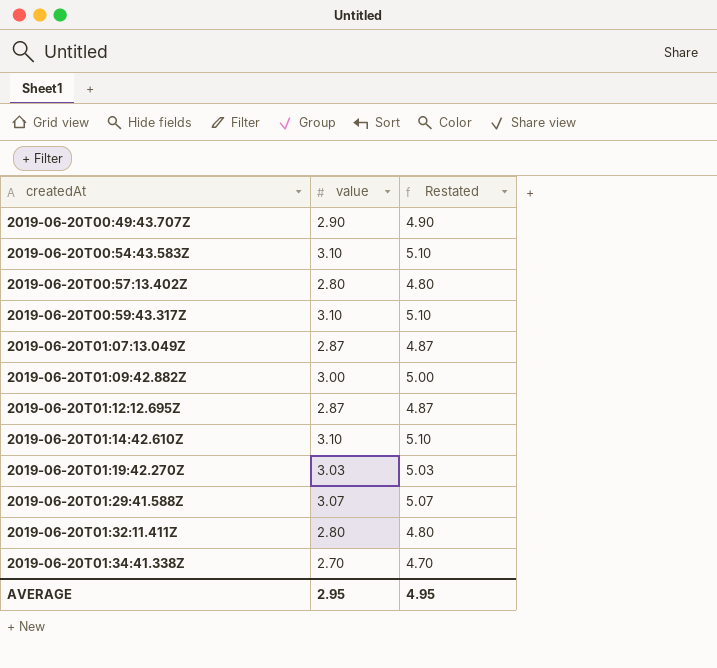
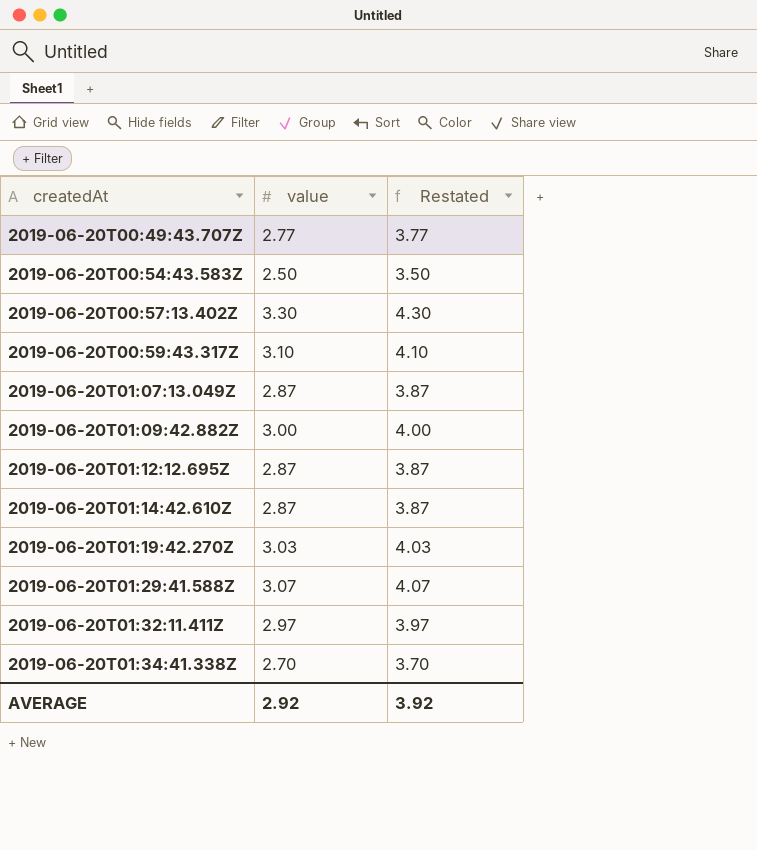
column Restated | formula: [value] + 2 -> [value] + 1
2019-06-20T00:49:43.707Z | value: 2.90 -> 2.77
2019-06-20T00:54:43.583Z | value: 3.10 -> 2.50
2019-06-20T00:57:13.402Z | value: 2.80 -> 3.30
2019-06-20T01:14:42.610Z | value: 3.10 -> 2.87
2019-06-20T01:32:11.411Z | value: 2.80 -> 2.97
AVERAGE | value: 2.95 -> 2.92
AVERAGE | Restated: 4.95 -> 3.92

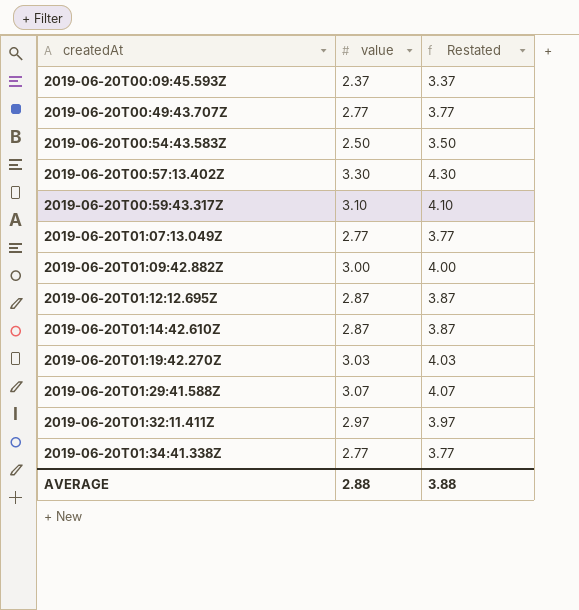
row 2019-06-20T00:09:45.593Z: none -> 2.37 | 3.37
2019-06-20T01:07:13.049Z | value: 2.87 -> 2.77
2019-06-20T01:07:13.049Z | Restated: 3.87 -> 3.77
2019-06-20T01:34:41.338Z | value: 2.70 -> 2.77
2019-06-20T01:34:41.338Z | Restated: 3.70 -> 3.77
AVERAGE | value: 2.92 -> 2.88
AVERAGE | Restated: 3.92 -> 3.88

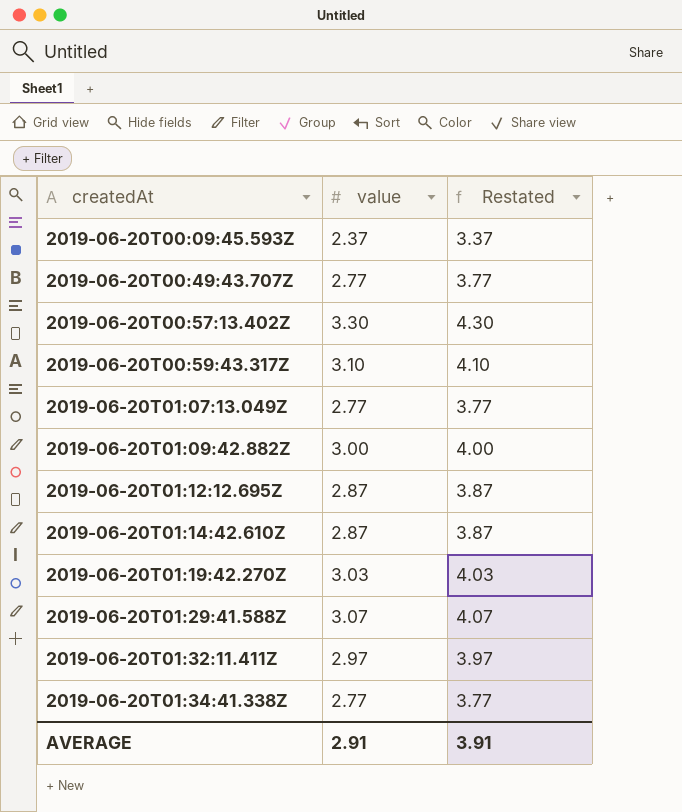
row 2019-06-20T00:54:43.583Z: 2.50 | 3.50 -> none
AVERAGE | value: 2.88 -> 2.91
AVERAGE | Restated: 3.88 -> 3.91

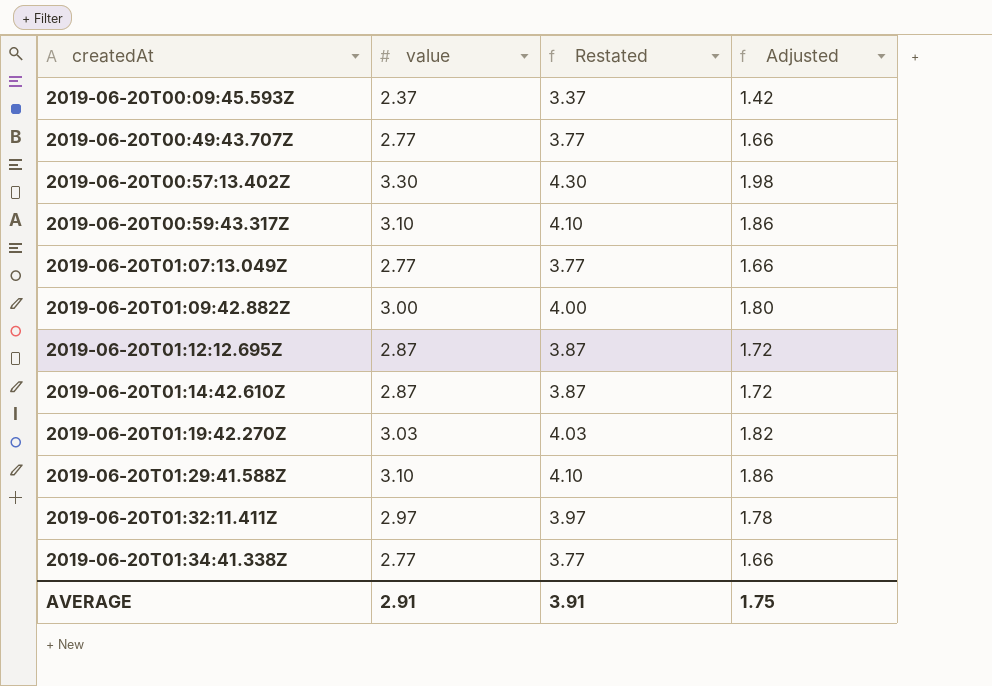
column Adjusted | formula: none -> [value] * 0.6
2019-06-20T01:29:41.588Z | value: 3.07 -> 3.10
2019-06-20T01:29:41.588Z | Restated: 4.07 -> 4.10

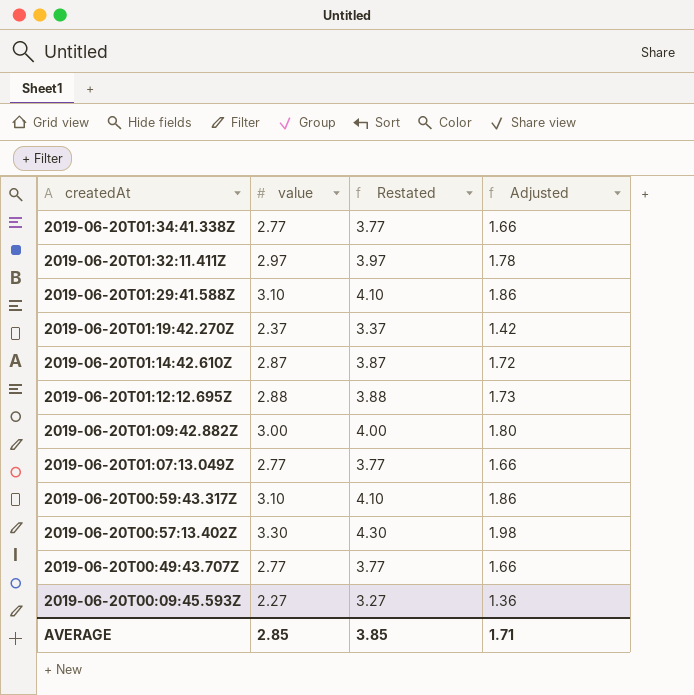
row order: createdAt ascending -> createdAt descending
2019-06-20T01:19:42.270Z | value: 3.03 -> 2.37
2019-06-20T01:19:42.270Z | Restated: 4.03 -> 3.37
2019-06-20T01:19:42.270Z | Adjusted: 1.82 -> 1.42
2019-06-20T01:12:12.695Z | value: 2.87 -> 2.88
2019-06-20T01:12:12.695Z | Restated: 3.87 -> 3.88
2019-06-20T01:12:12.695Z | Adjusted: 1.72 -> 1.73
2019-06-20T00:09:45.593Z | value: 2.37 -> 2.27
2019-06-20T00:09:45.593Z | Restated: 3.37 -> 3.27
2019-06-20T00:09:45.593Z | Adjusted: 1.42 -> 1.36
AVERAGE | value: 2.91 -> 2.85
AVERAGE | Restated: 3.91 -> 3.85
AVERAGE | Adjusted: 1.75 -> 1.71

